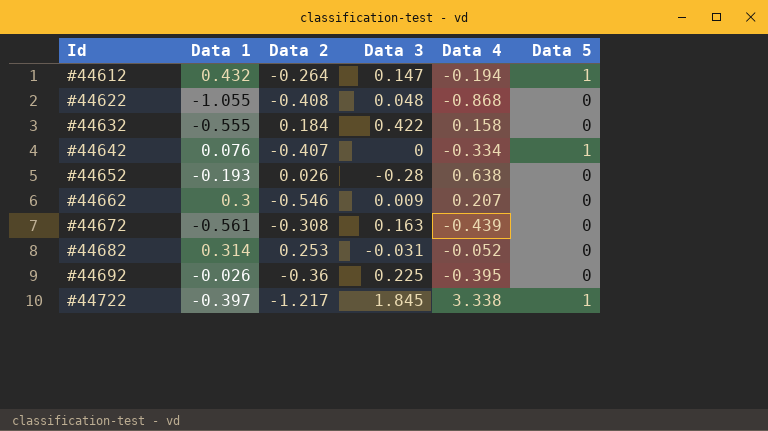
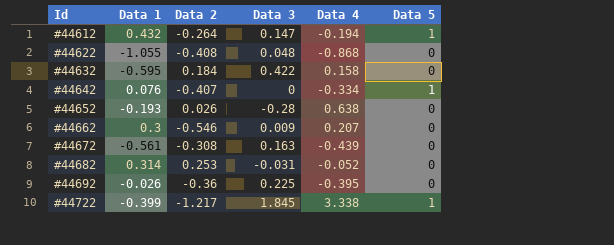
#44632 | Data 1: -0.555 -> -0.595
#44722 | Data 1: -0.397 -> -0.399

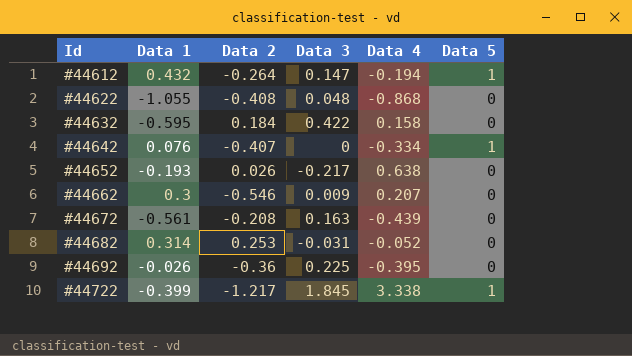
#44652 | Data 3: -0.28 -> -0.217
#44672 | Data 2: -0.308 -> -0.208

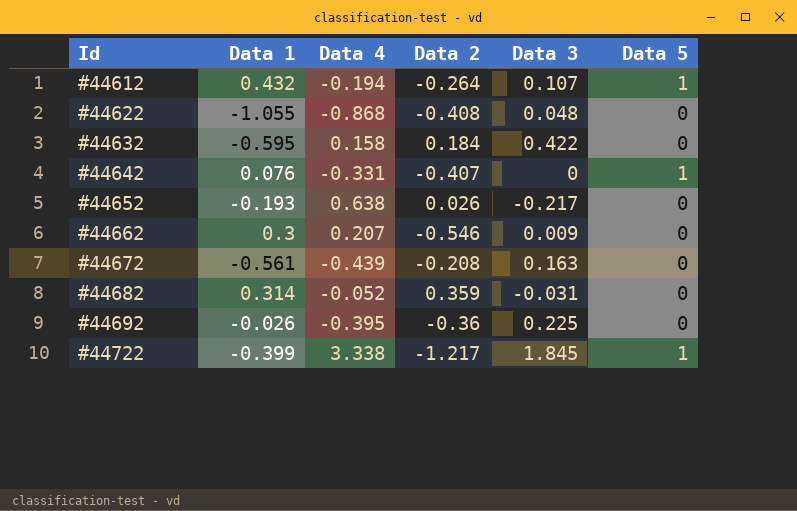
column Data 4 | position: 5 -> 3
#44612 | Data 3: 0.147 -> 0.107
#44642 | Data 4: -0.334 -> -0.331
#44682 | Data 2: 0.253 -> 0.359

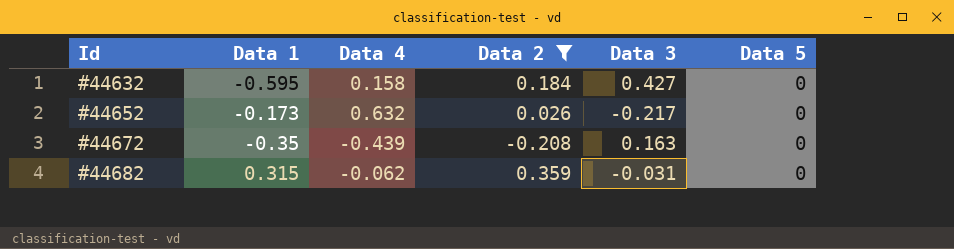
filter: none -> Data 2 >= -0.208
#44632 | Data 3: 0.422 -> 0.427
#44652 | Data 1: -0.193 -> -0.173
#44652 | Data 4: 0.638 -> 0.632
#44672 | Data 1: -0.561 -> -0.35
#44682 | Data 1: 0.314 -> 0.315
#44682 | Data 4: -0.052 -> -0.062

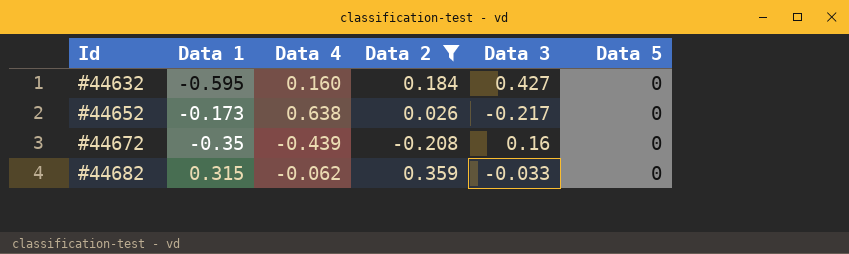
#44632 | Data 4: 0.158 -> 0.160
#44652 | Data 4: 0.632 -> 0.638
#44672 | Data 3: 0.163 -> 0.16
#44682 | Data 3: -0.031 -> -0.033

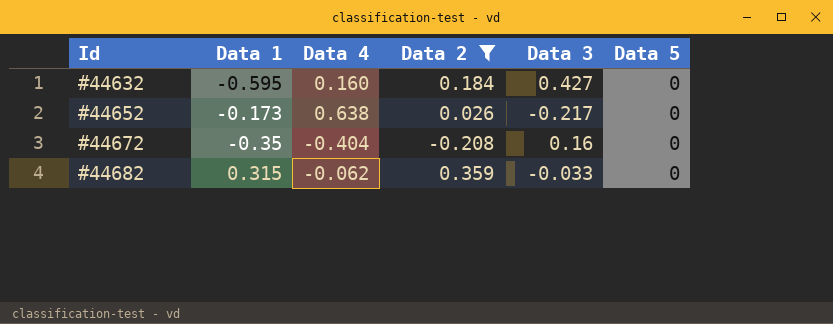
#44672 | Data 4: -0.439 -> -0.404

